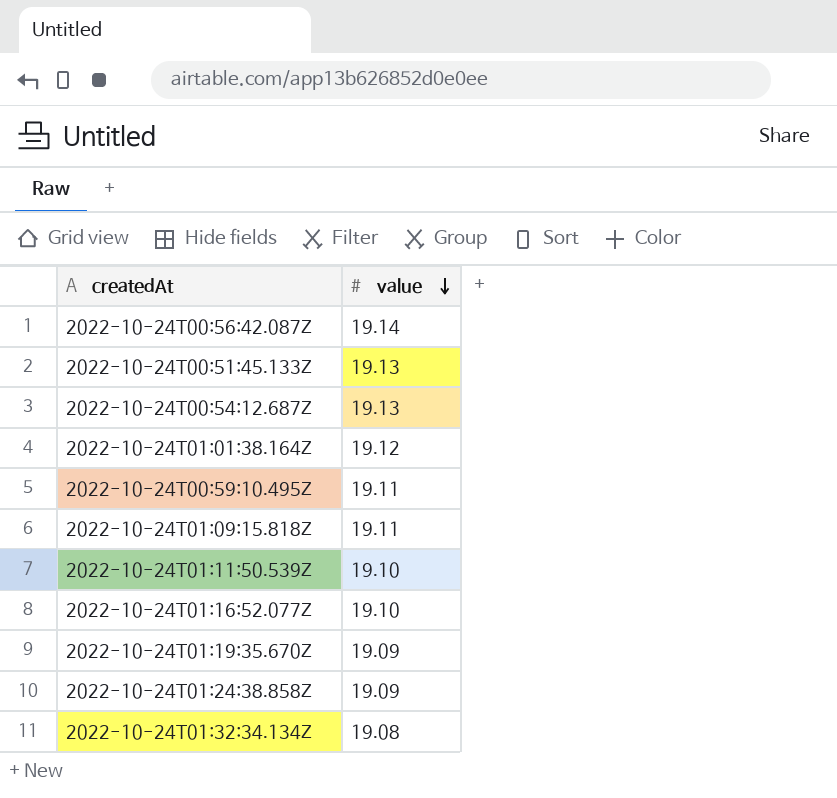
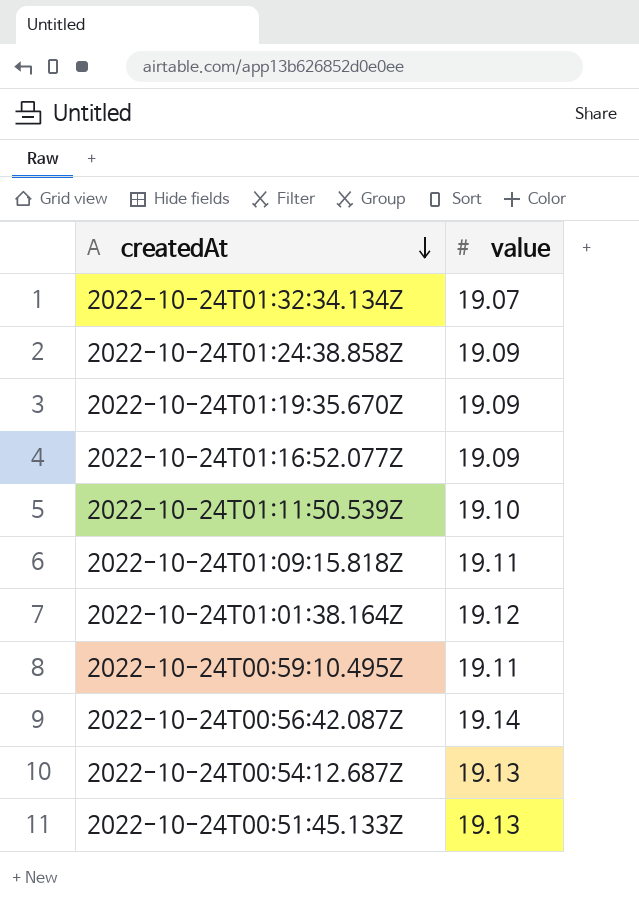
row order: value descending -> createdAt descending
2022-10-24T01:32:34.134Z | value: 19.08 -> 19.07
2022-10-24T01:16:52.077Z | value: 19.10 -> 19.09

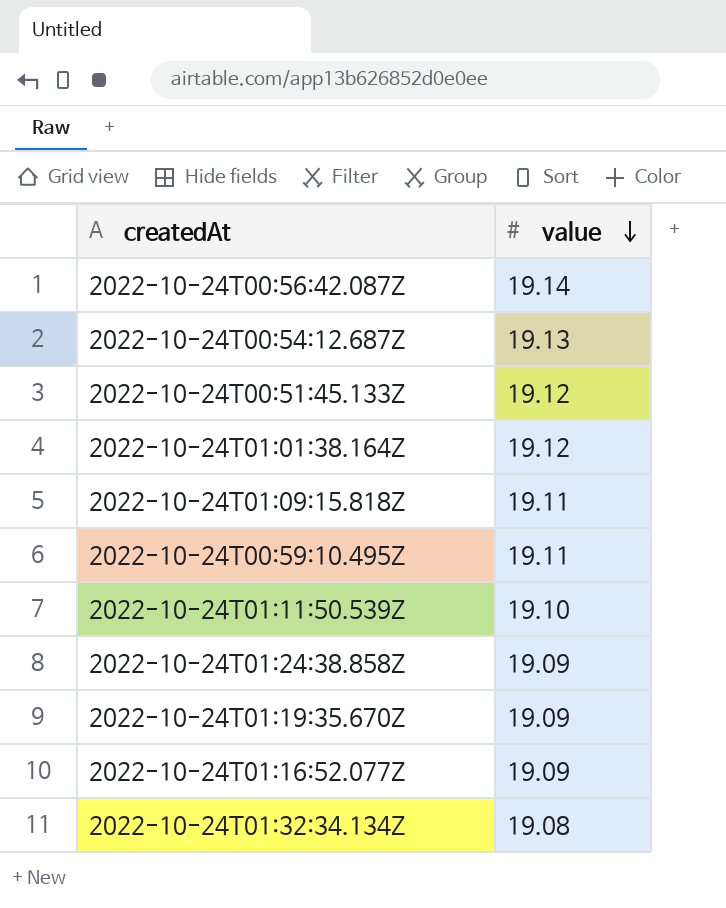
row order: createdAt descending -> value descending
2022-10-24T00:51:45.133Z | value: 19.13 -> 19.12
2022-10-24T01:32:34.134Z | value: 19.07 -> 19.08

